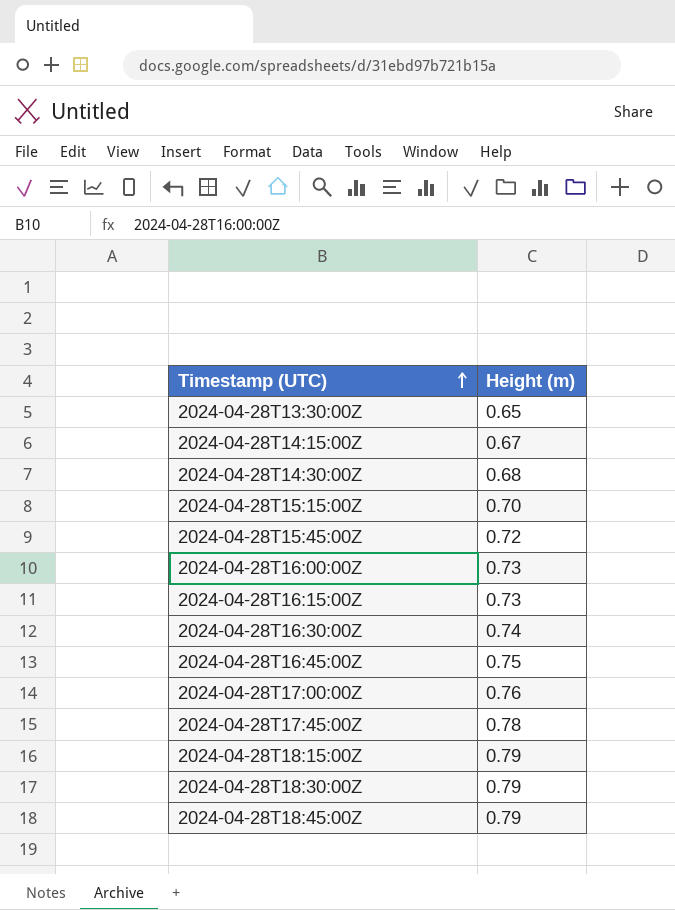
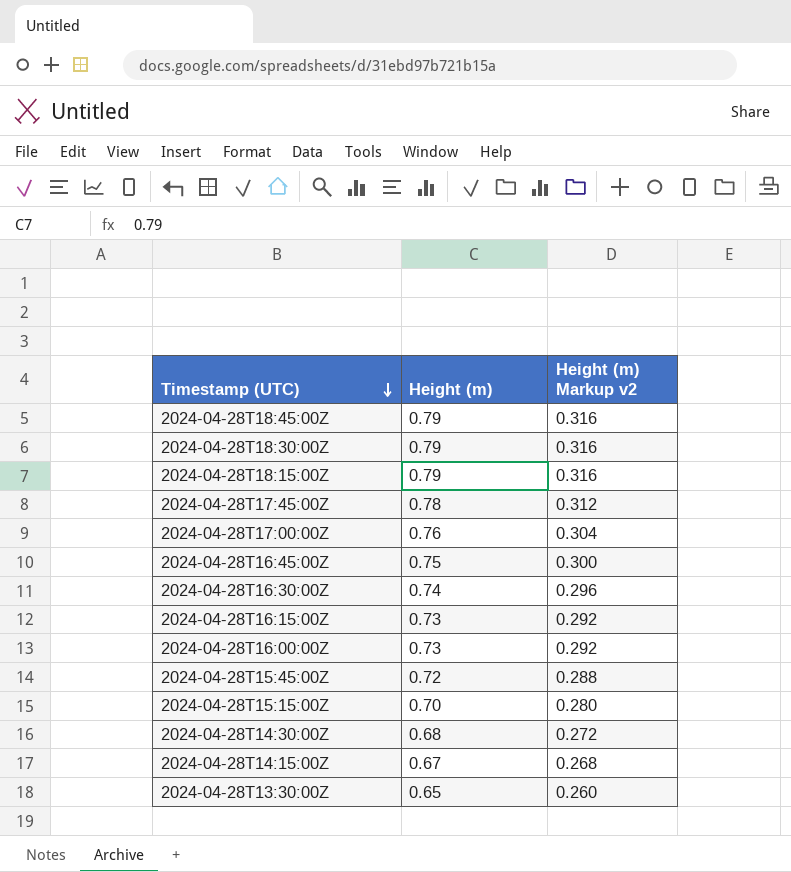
row order: Timestamp (UTC) ascending -> Timestamp (UTC) descending
column Height (m) Markup v2 | formula: none -> [Height (m)] * 0.4

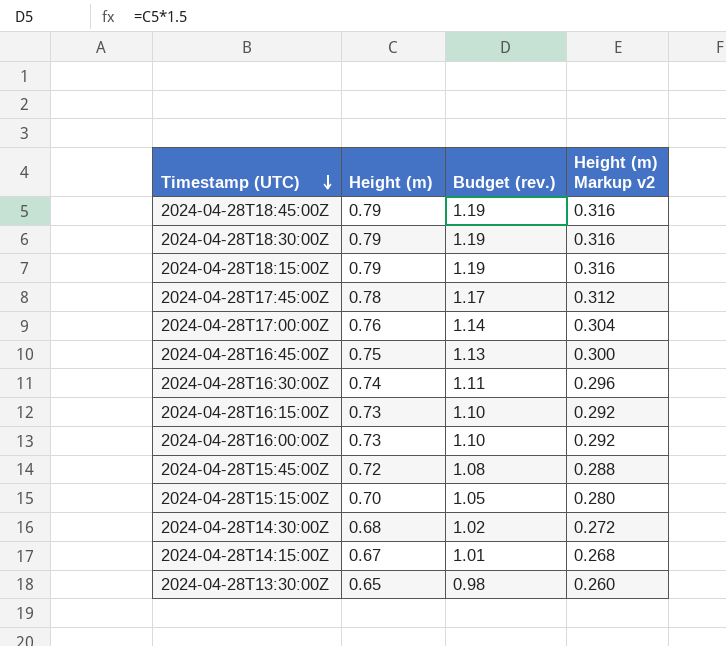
column Budget (rev.) | formula: none -> [Height (m)] * 1.5

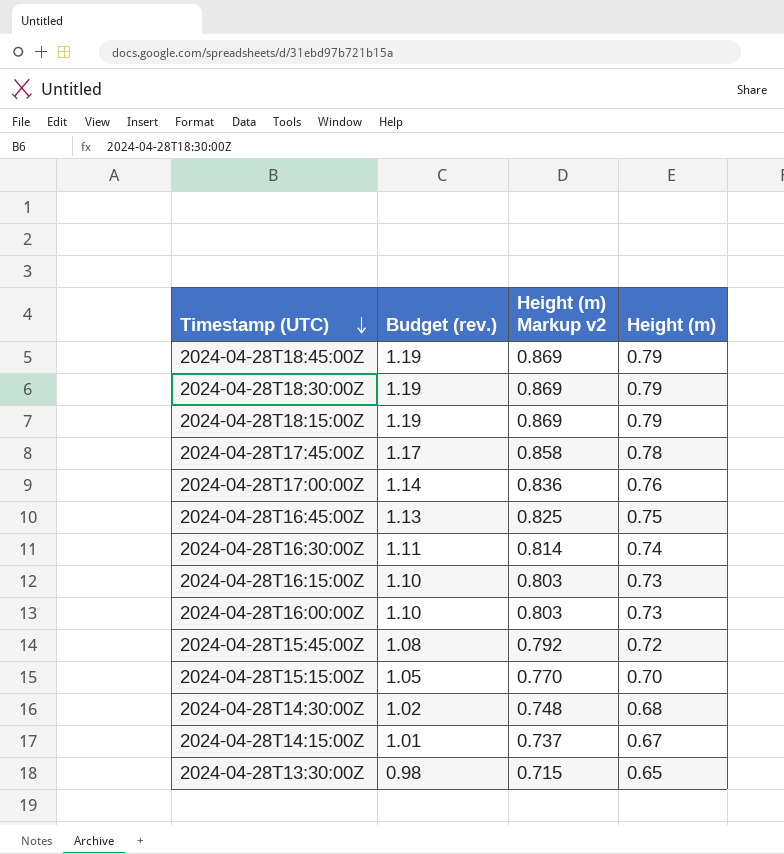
column Height (m) Markup v2 | formula: [Height (m)] * 0.4 -> [Height (m)] * 1.1
column Height (m) | position: 2 -> 4

